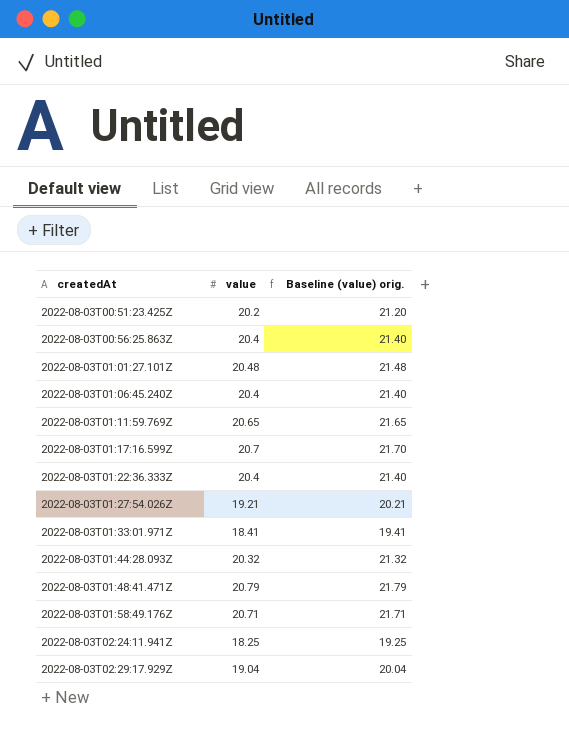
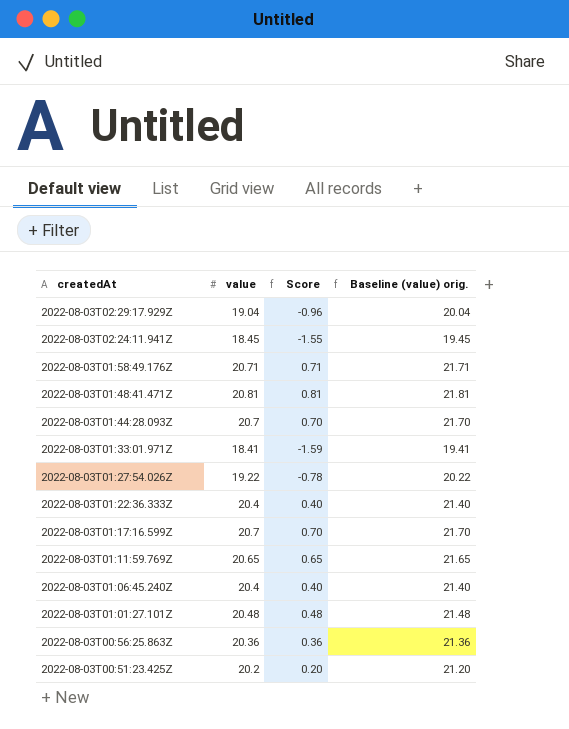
row order: createdAt ascending -> createdAt descending
column Score | formula: none -> [value] - 20
2022-08-03T02:24:11.941Z | value: 18.25 -> 18.45
2022-08-03T02:24:11.941Z | Baseline (value) orig.: 19.25 -> 19.45
2022-08-03T01:48:41.471Z | value: 20.79 -> 20.81
2022-08-03T01:48:41.471Z | Baseline (value) orig.: 21.79 -> 21.81
2022-08-03T01:44:28.093Z | value: 20.32 -> 20.7
2022-08-03T01:44:28.093Z | Baseline (value) orig.: 21.32 -> 21.70
2022-08-03T01:27:54.026Z | value: 19.21 -> 19.22
2022-08-03T01:27:54.026Z | Baseline (value) orig.: 20.21 -> 20.22
2022-08-03T00:56:25.863Z | value: 20.4 -> 20.36
2022-08-03T00:56:25.863Z | Baseline (value) orig.: 21.40 -> 21.36

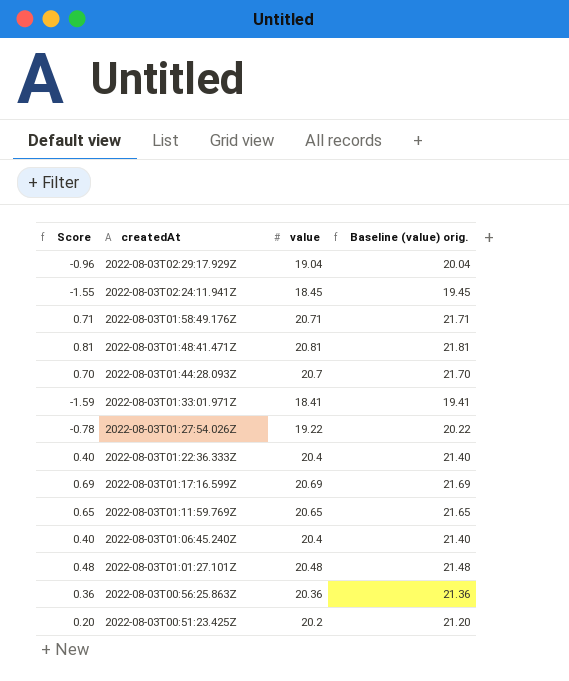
column Score | position: 3 -> 1
2022-08-03T01:17:16.599Z | Score: 0.70 -> 0.69
2022-08-03T01:17:16.599Z | value: 20.7 -> 20.69
2022-08-03T01:17:16.599Z | Baseline (value) orig.: 21.70 -> 21.69

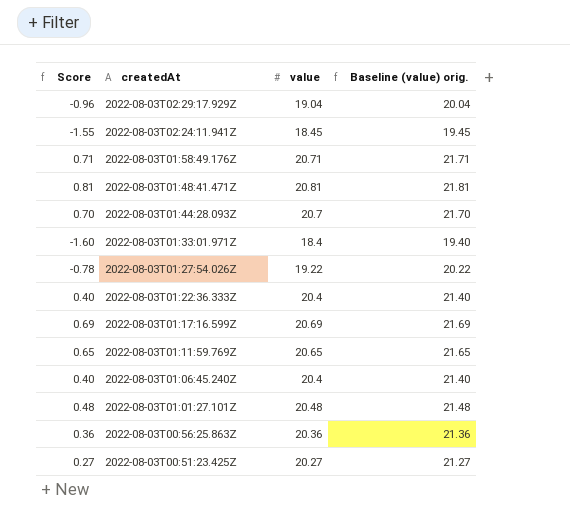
2022-08-03T01:33:01.971Z | Score: -1.59 -> -1.60
2022-08-03T01:33:01.971Z | value: 18.41 -> 18.4
2022-08-03T01:33:01.971Z | Baseline (value) orig.: 19.41 -> 19.40
2022-08-03T00:51:23.425Z | Score: 0.20 -> 0.27
2022-08-03T00:51:23.425Z | value: 20.2 -> 20.27
2022-08-03T00:51:23.425Z | Baseline (value) orig.: 21.20 -> 21.27

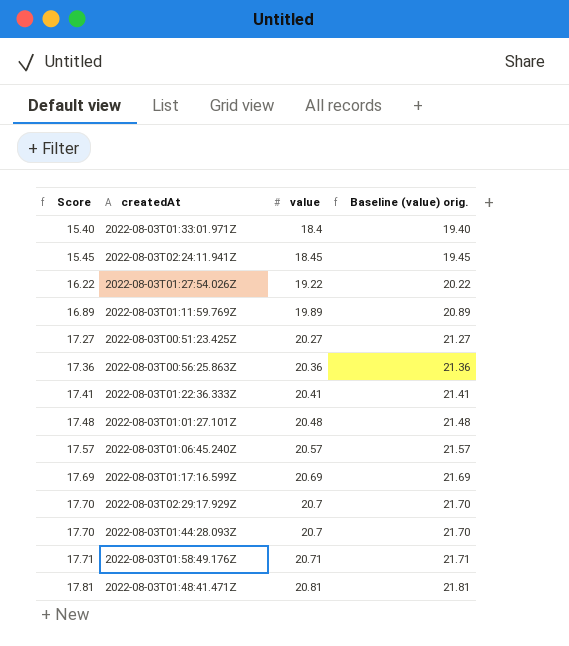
row order: createdAt descending -> Score ascending
column Score | formula: [value] - 20 -> [value] - 3
2022-08-03T01:11:59.769Z | value: 20.65 -> 19.89
2022-08-03T01:11:59.769Z | Baseline (value) orig.: 21.65 -> 20.89
2022-08-03T01:22:36.333Z | value: 20.4 -> 20.41
2022-08-03T01:22:36.333Z | Baseline (value) orig.: 21.40 -> 21.41
2022-08-03T01:06:45.240Z | value: 20.4 -> 20.57
2022-08-03T01:06:45.240Z | Baseline (value) orig.: 21.40 -> 21.57
2022-08-03T02:29:17.929Z | value: 19.04 -> 20.7
2022-08-03T02:29:17.929Z | Baseline (value) orig.: 20.04 -> 21.70

